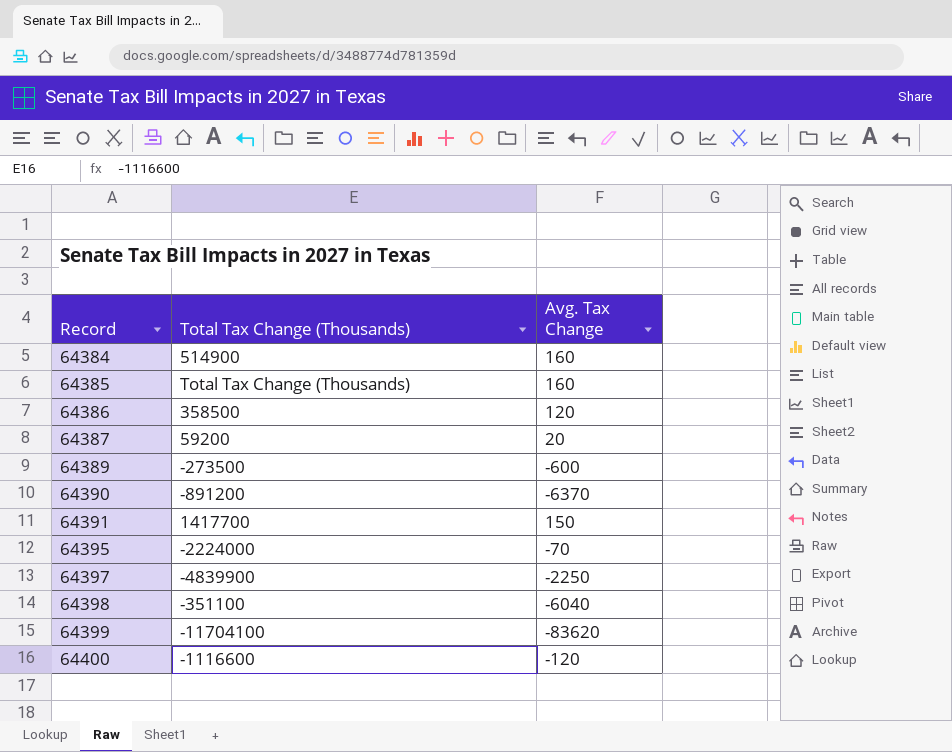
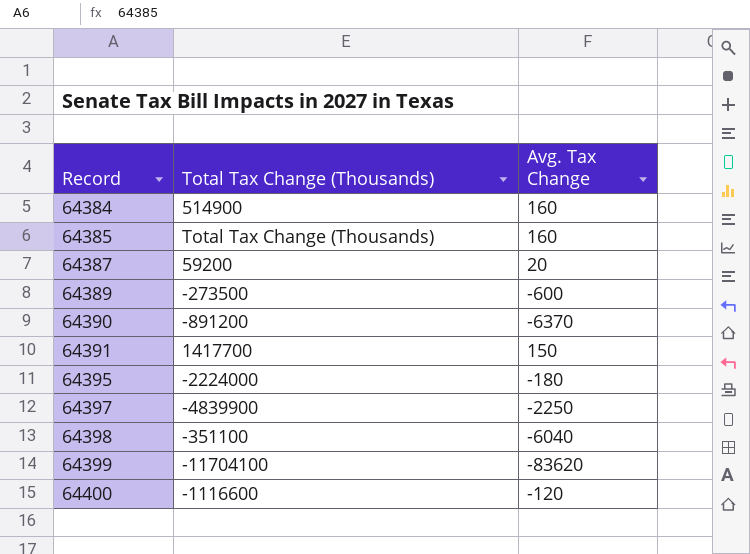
row 64386: 358500 | 120 -> none
64395 | Avg. Tax Change: -70 -> -180

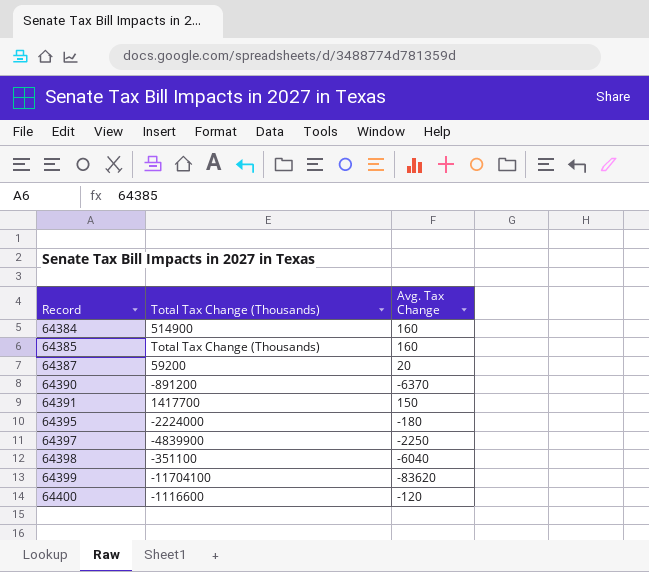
row 64389: -273500 | -600 -> none

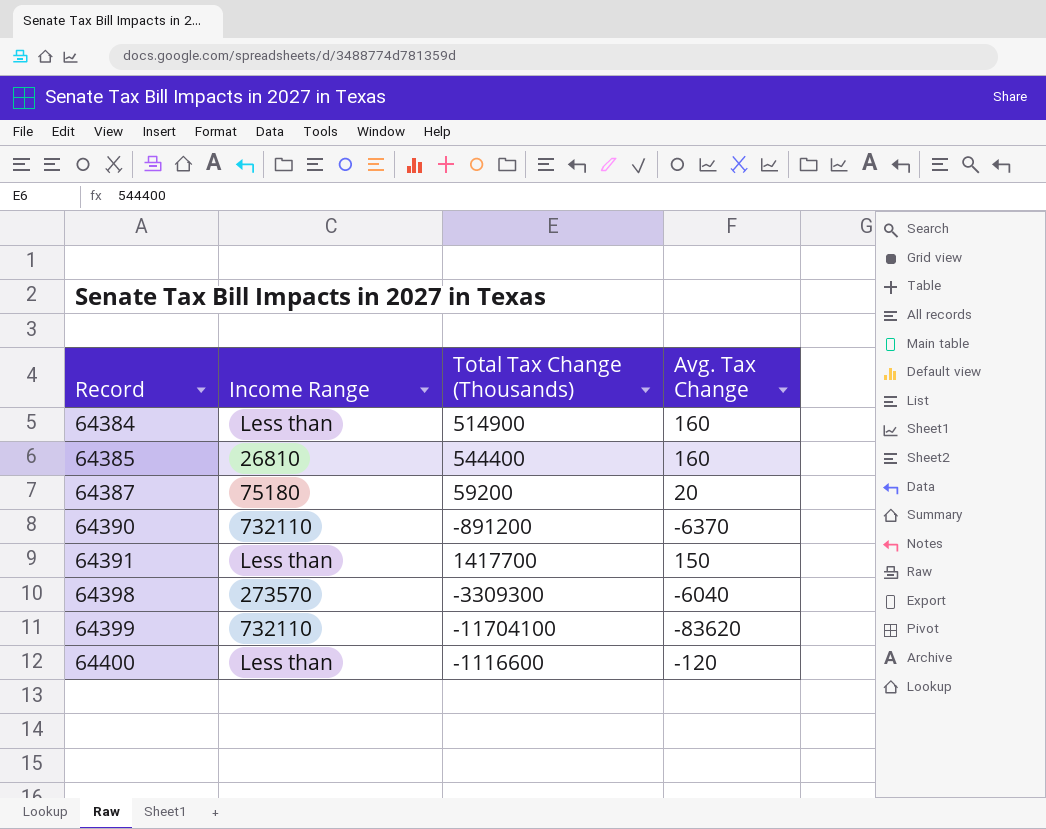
column Income Range | position: none -> 2
row 64395: -2224000 | -180 -> none
row 64397: -4839900 | -2250 -> none
64385 | Total Tax Change (Thousands): Total Tax Change (Thousands) -> 544400
64398 | Total Tax Change (Thousands): -351100 -> -3309300

